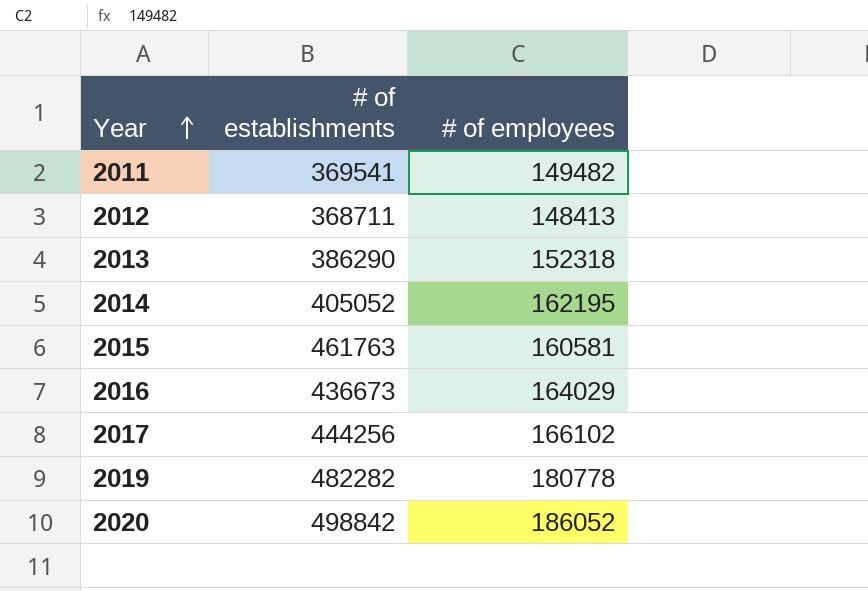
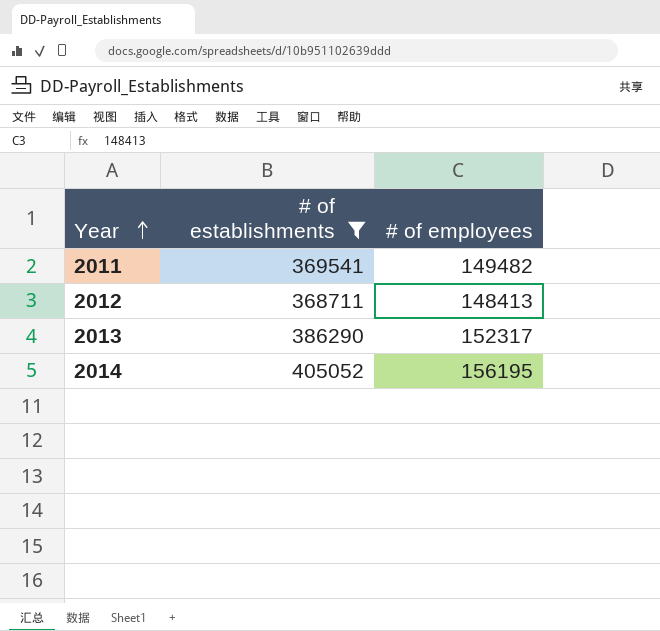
filter: none -> # of establishments <= 405052
2013 | # of employees: 152318 -> 152317
2014 | # of employees: 162195 -> 156195

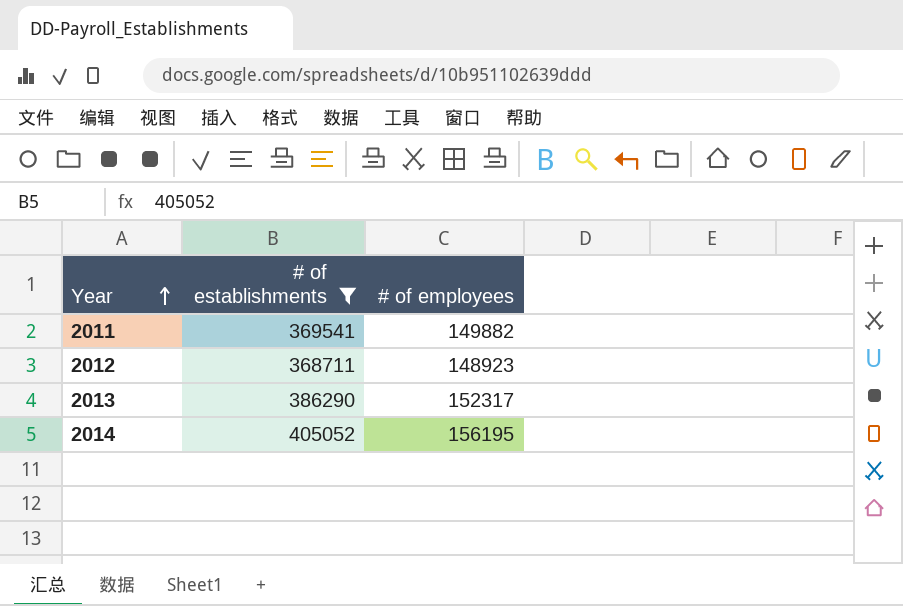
2011 | # of employees: 149482 -> 149882
2012 | # of employees: 148413 -> 148923

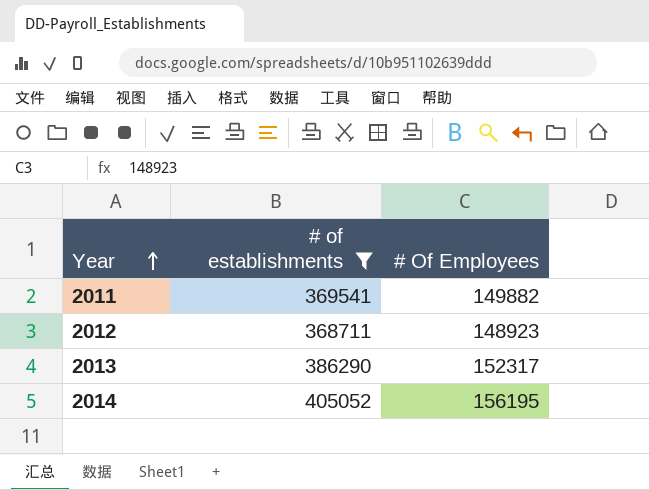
column name: # of employees -> # Of Employees

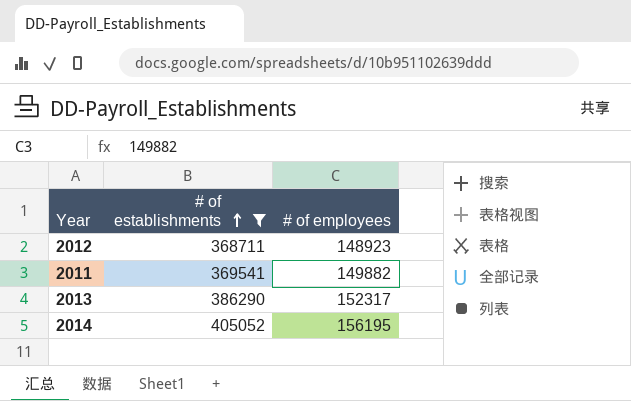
row order: Year ascending -> # of establishments ascending
column name: # Of Employees -> # of employees

